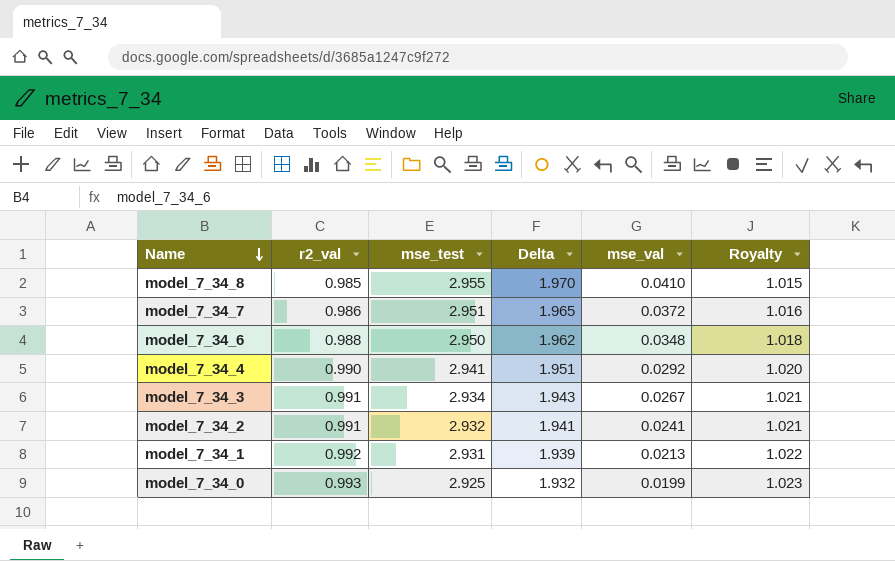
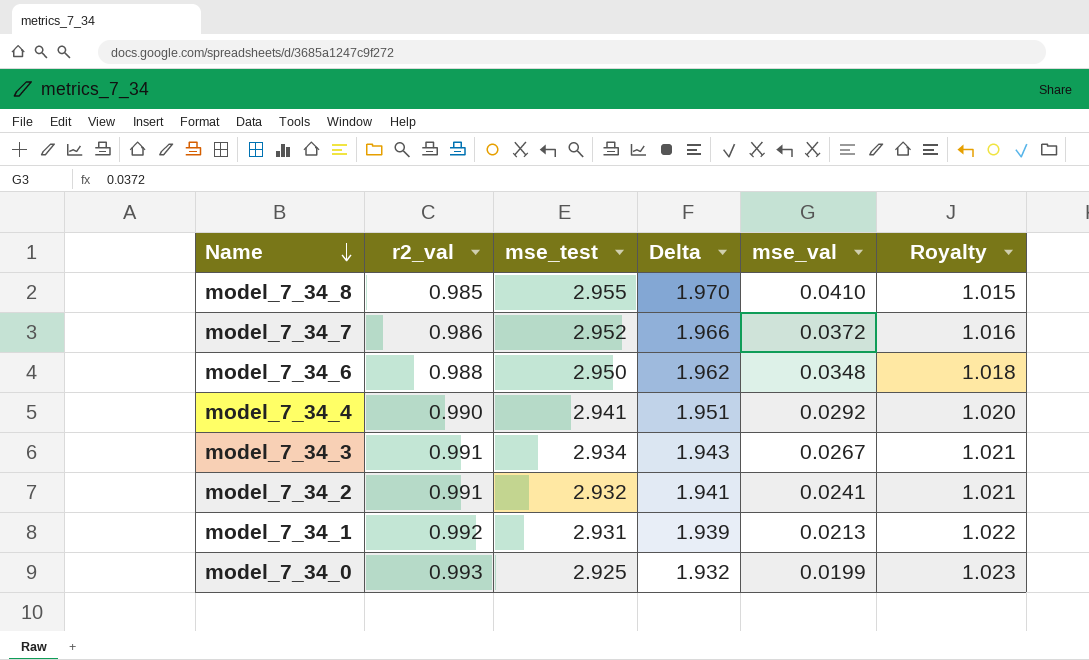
model_7_34_7 | mse_test: 2.951 -> 2.952
model_7_34_7 | Delta: 1.965 -> 1.966

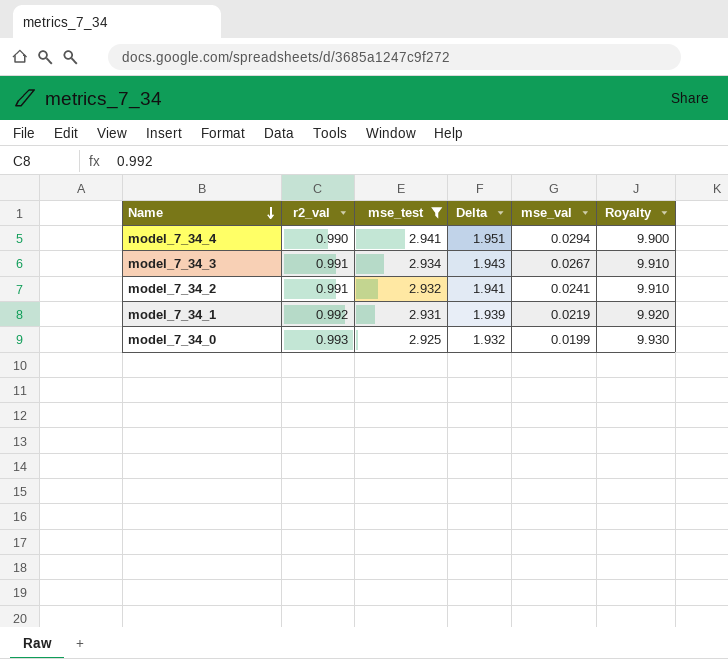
filter: none -> mse_test <= 2.941
column Royalty | formula: [r2_val] * 1.03 -> [r2_val] * 10
model_7_34_4 | mse_val: 0.0292 -> 0.0294
model_7_34_1 | mse_val: 0.0213 -> 0.0219

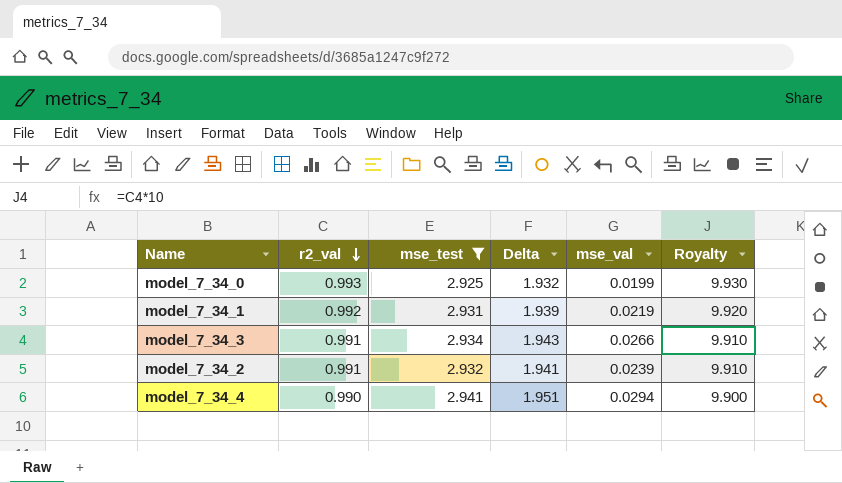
row order: Name descending -> r2_val descending
model_7_34_3 | mse_val: 0.0267 -> 0.0266
model_7_34_2 | mse_val: 0.0241 -> 0.0239

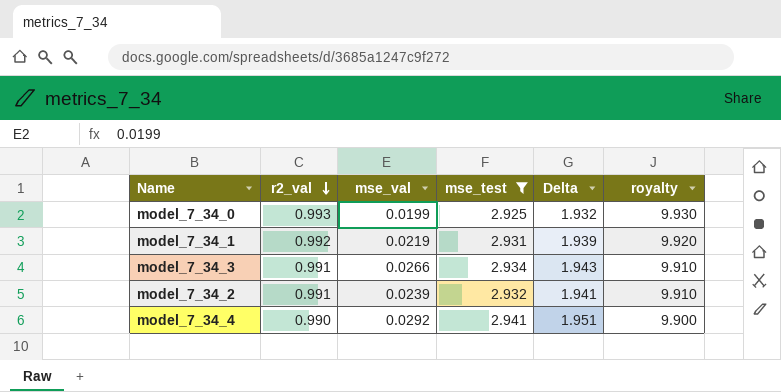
column mse_val | position: 5 -> 3
column name: Royalty -> royalty
model_7_34_4 | mse_val: 0.0294 -> 0.0292

